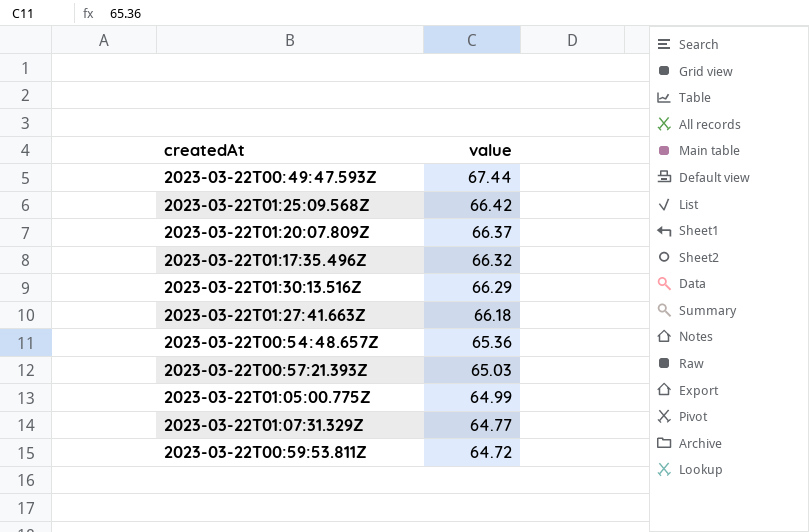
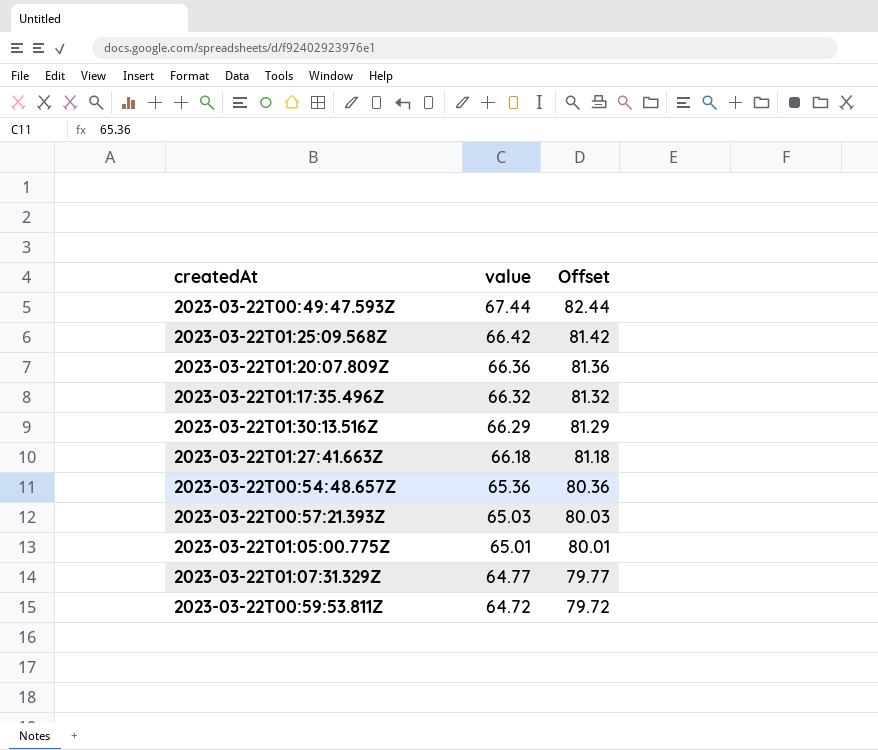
column Offset | formula: none -> [value] + 15
2023-03-22T01:20:07.809Z | value: 66.37 -> 66.36
2023-03-22T01:05:00.775Z | value: 64.99 -> 65.01

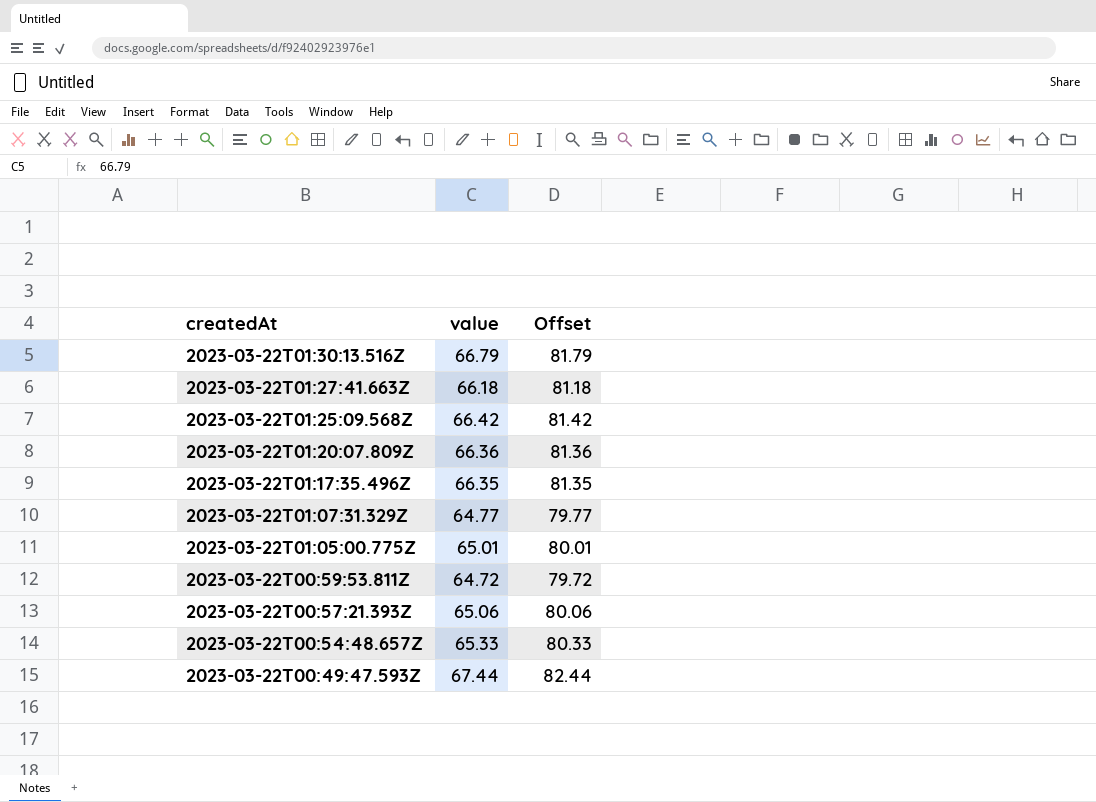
row order: value descending -> createdAt descending
2023-03-22T01:30:13.516Z | value: 66.29 -> 66.79
2023-03-22T01:30:13.516Z | Offset: 81.29 -> 81.79
2023-03-22T01:17:35.496Z | value: 66.32 -> 66.35
2023-03-22T01:17:35.496Z | Offset: 81.32 -> 81.35
2023-03-22T00:57:21.393Z | value: 65.03 -> 65.06
2023-03-22T00:57:21.393Z | Offset: 80.03 -> 80.06
2023-03-22T00:54:48.657Z | value: 65.36 -> 65.33
2023-03-22T00:54:48.657Z | Offset: 80.36 -> 80.33

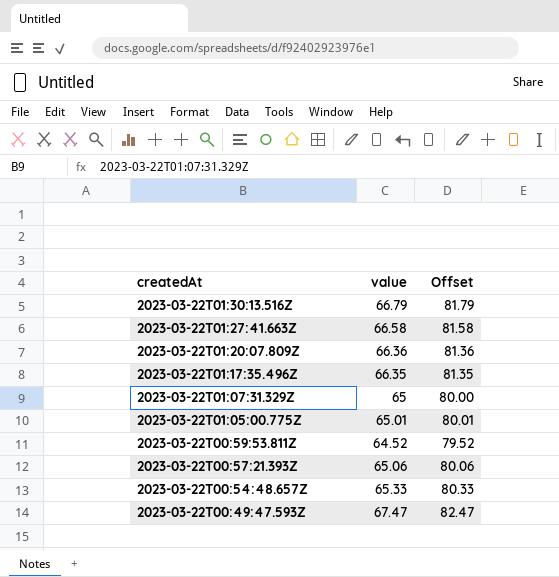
row 2023-03-22T01:25:09.568Z: 66.42 | 81.42 -> none
2023-03-22T01:27:41.663Z | value: 66.18 -> 66.58
2023-03-22T01:27:41.663Z | Offset: 81.18 -> 81.58
2023-03-22T01:07:31.329Z | value: 64.77 -> 65
2023-03-22T01:07:31.329Z | Offset: 79.77 -> 80.00
2023-03-22T00:59:53.811Z | value: 64.72 -> 64.52
2023-03-22T00:59:53.811Z | Offset: 79.72 -> 79.52
2023-03-22T00:49:47.593Z | value: 67.44 -> 67.47
2023-03-22T00:49:47.593Z | Offset: 82.44 -> 82.47

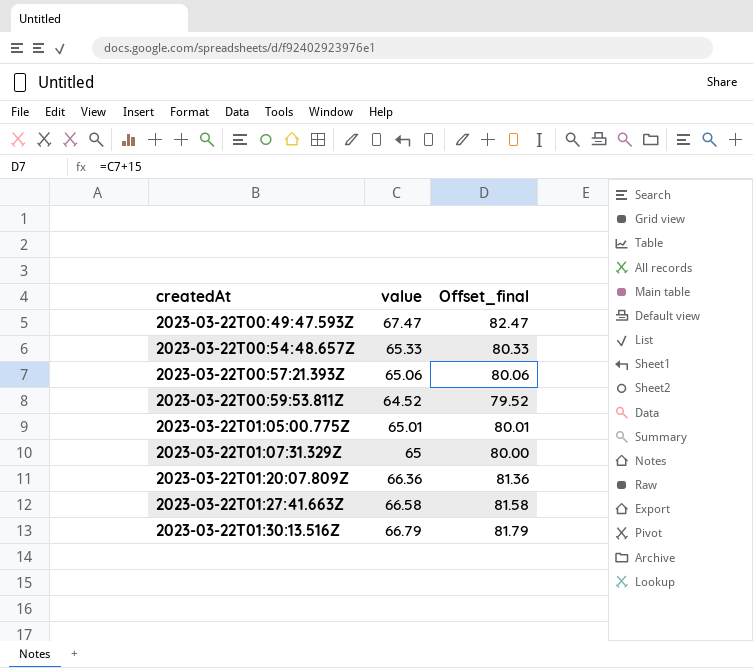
row order: createdAt descending -> createdAt ascending
column name: Offset -> Offset_final
row 2023-03-22T01:17:35.496Z: 66.35 | 81.35 -> none

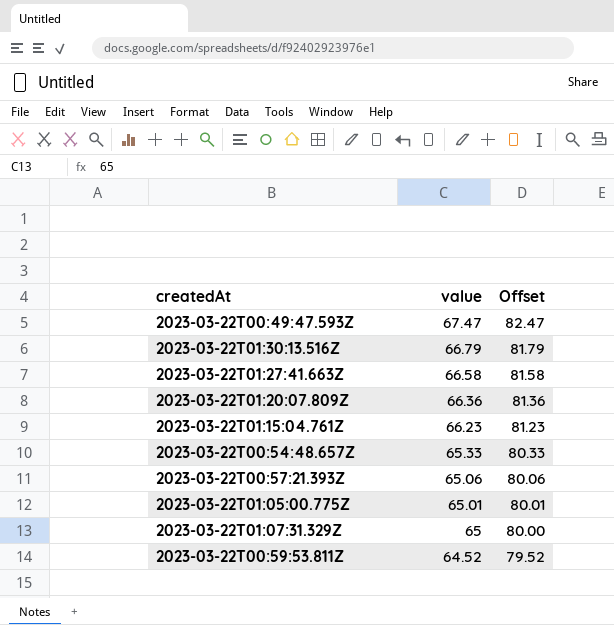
row order: createdAt ascending -> value descending
column name: Offset_final -> Offset
row 2023-03-22T01:15:04.761Z: none -> 66.23 | 81.23

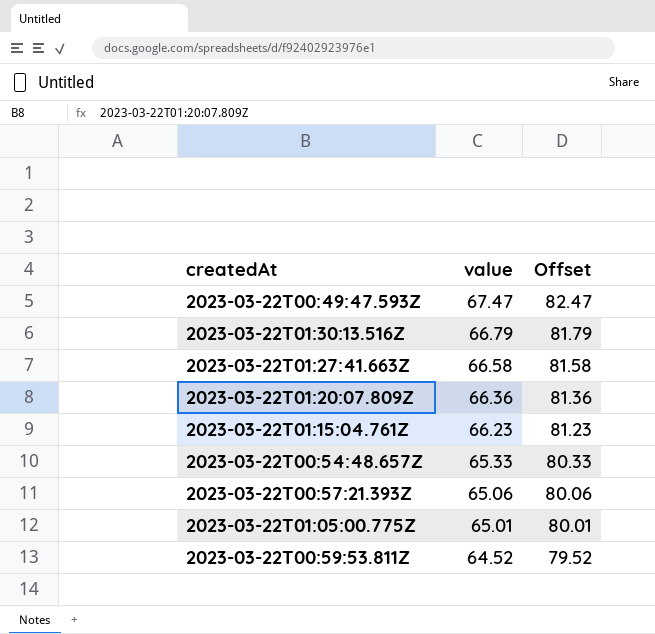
row 2023-03-22T01:07:31.329Z: 65 | 80.00 -> none

